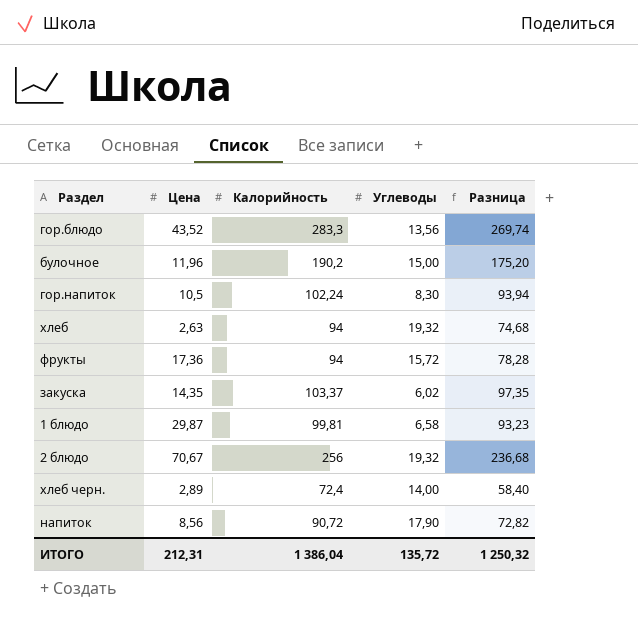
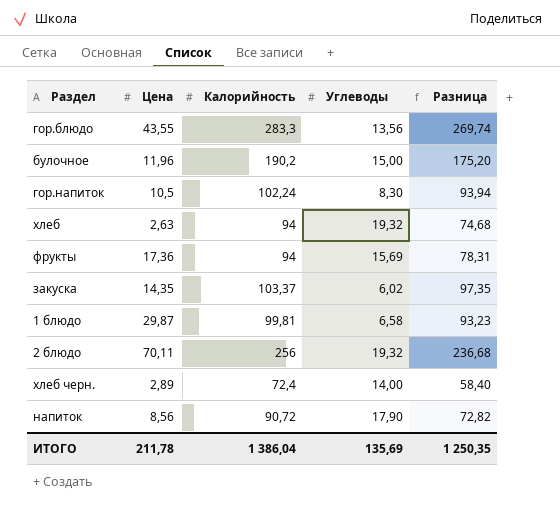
гор.блюдо | Цена: 43,52 -> 43,55
фрукты | Углеводы: 15,72 -> 15,69
фрукты | Разница: 78,28 -> 78,31
2 блюдо | Цена: 70,67 -> 70,11
ИТОГО | Цена: 212,31 -> 211,78
ИТОГО | Углеводы: 135,72 -> 135,69
ИТОГО | Разница: 1 250,32 -> 1 250,35

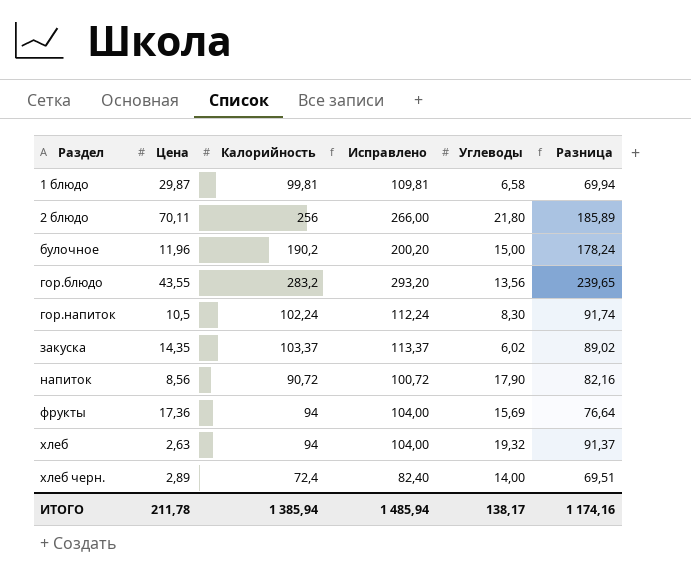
row order: none -> Раздел ascending
column Исправлено | formula: none -> [Калорийность] + 10
column Разница | formula: [Калорийность] - [Углеводы] -> [Калорийность] - [Цена]
2 блюдо | Углеводы: 19,32 -> 21,80
гор.блюдо | Калорийность: 283,3 -> 283,2
ИТОГО | Калорийность: 1 386,04 -> 1 385,94
ИТОГО | Углеводы: 135,69 -> 138,17
ИТОГО | Разница: 1 250,35 -> 1 174,16

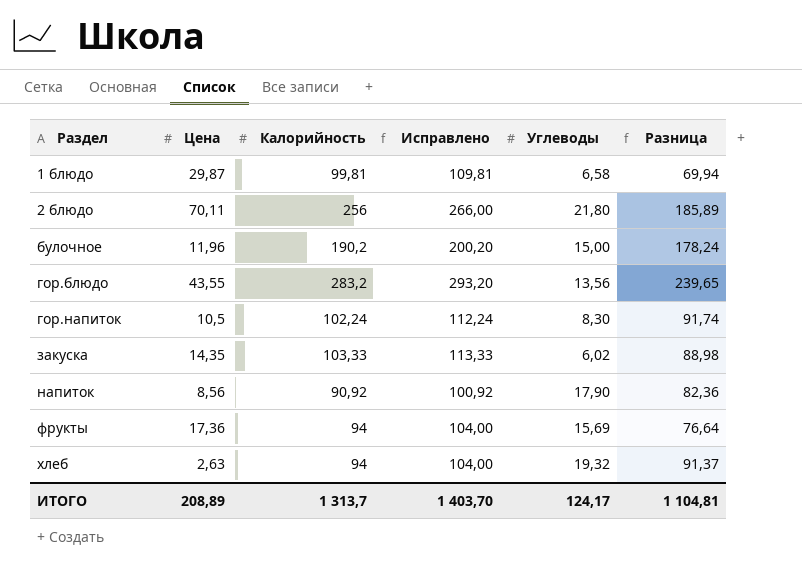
row хлеб черн.: 2,89 | 72,4 | 82,40 | 14,00 | 69,51 -> none
закуска | Калорийность: 103,37 -> 103,33
закуска | Исправлено: 113,37 -> 113,33
закуска | Разница: 89,02 -> 88,98
напиток | Калорийность: 90,72 -> 90,92
напиток | Исправлено: 100,72 -> 100,92
напиток | Разница: 82,16 -> 82,36
ИТОГО | Цена: 211,78 -> 208,89
ИТОГО | Калорийность: 1 385,94 -> 1 313,7
ИТОГО | Исправлено: 1 485,94 -> 1 403,70
ИТОГО | Углеводы: 138,17 -> 124,17
ИТОГО | Разница: 1 174,16 -> 1 104,81

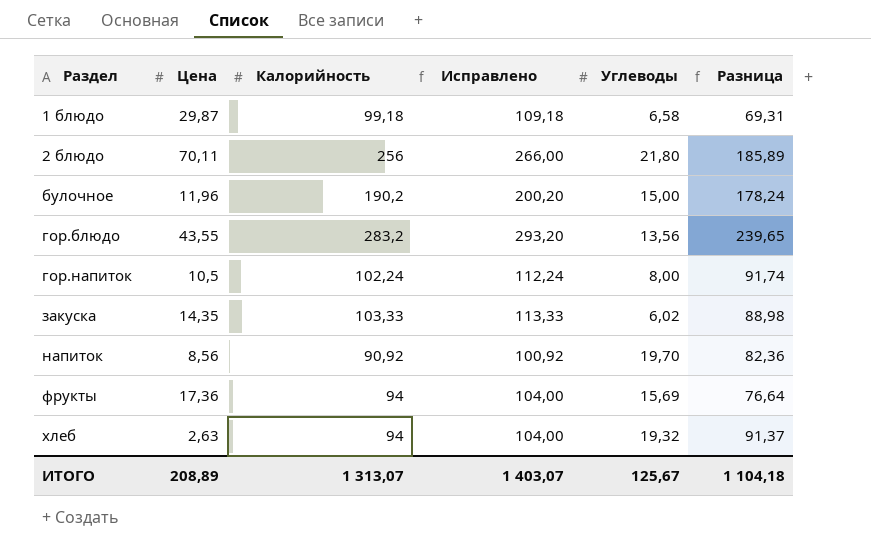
1 блюдо | Калорийность: 99,81 -> 99,18
1 блюдо | Исправлено: 109,81 -> 109,18
1 блюдо | Разница: 69,94 -> 69,31
гор.напиток | Углеводы: 8,30 -> 8,00
напиток | Углеводы: 17,90 -> 19,70
ИТОГО | Калорийность: 1 313,7 -> 1 313,07
ИТОГО | Исправлено: 1 403,70 -> 1 403,07
ИТОГО | Углеводы: 124,17 -> 125,67
ИТОГО | Разница: 1 104,81 -> 1 104,18

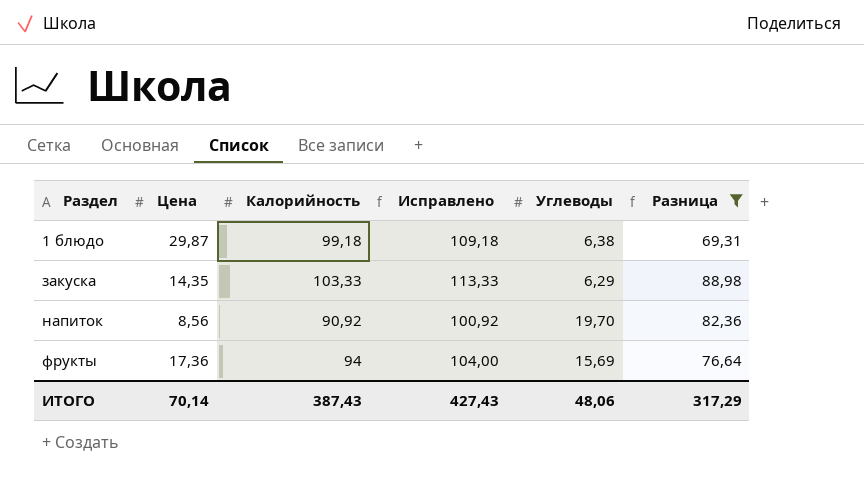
filter: none -> Разница <= 88,98
1 блюдо | Углеводы: 6,58 -> 6,38
закуска | Углеводы: 6,02 -> 6,29
ИТОГО | Цена: 208,89 -> 70,14
ИТОГО | Калорийность: 1 313,07 -> 387,43
ИТОГО | Исправлено: 1 403,07 -> 427,43
ИТОГО | Углеводы: 125,67 -> 48,06
ИТОГО | Разница: 1 104,18 -> 317,29

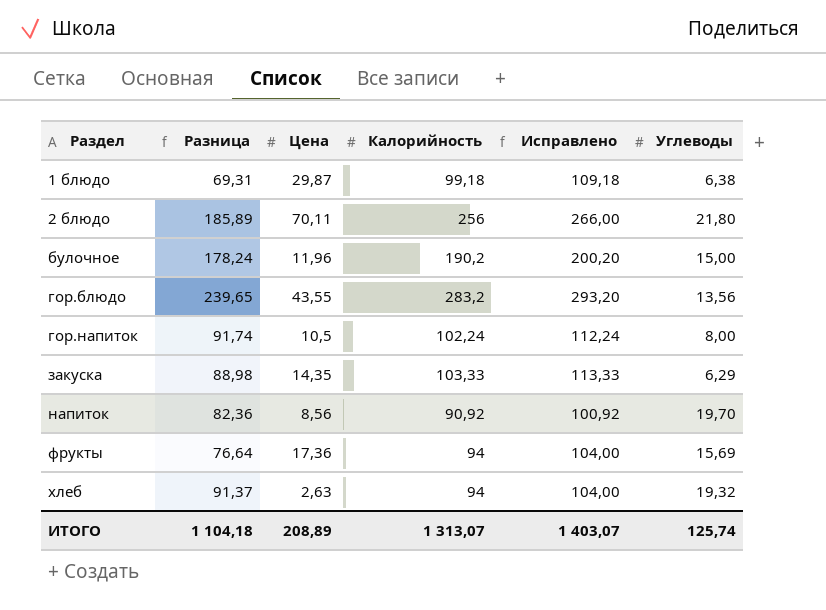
filter: Разница <= 88,98 -> none
column Разница | position: 6 -> 2
ИТОГО | Разница: 317,29 -> 1 104,18
ИТОГО | Цена: 70,14 -> 208,89
ИТОГО | Калорийность: 387,43 -> 1 313,07
ИТОГО | Исправлено: 427,43 -> 1 403,07
ИТОГО | Углеводы: 48,06 -> 125,74

